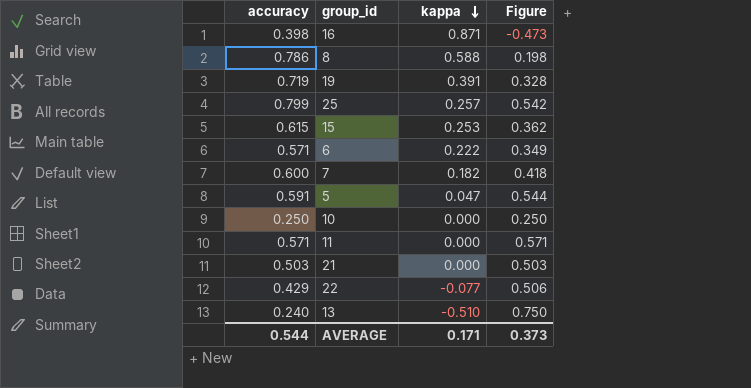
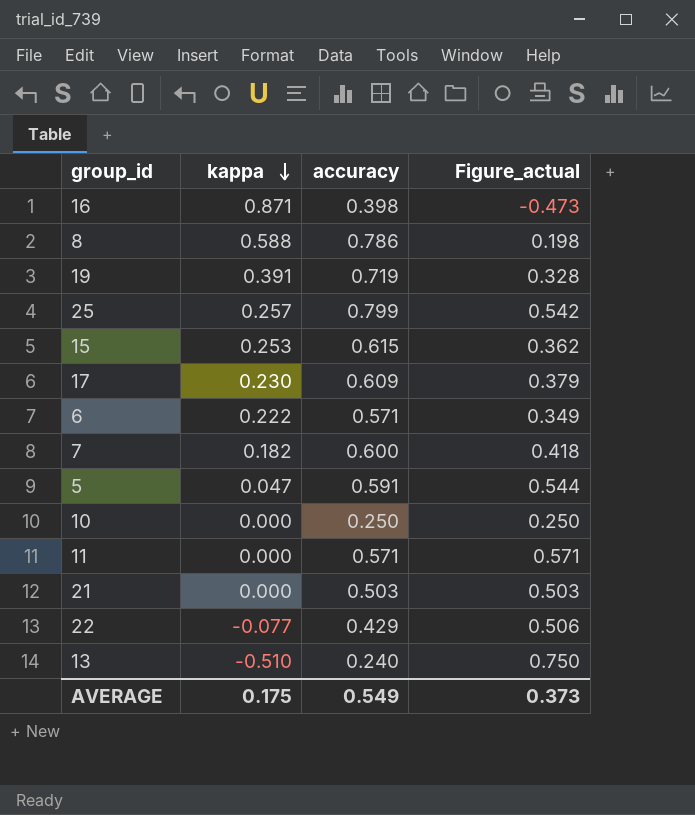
column accuracy | position: 1 -> 3
column name: Figure -> Figure_actual
row 17: none -> 0.230 | 0.609 | 0.379
AVERAGE | kappa: 0.171 -> 0.175
AVERAGE | accuracy: 0.544 -> 0.549

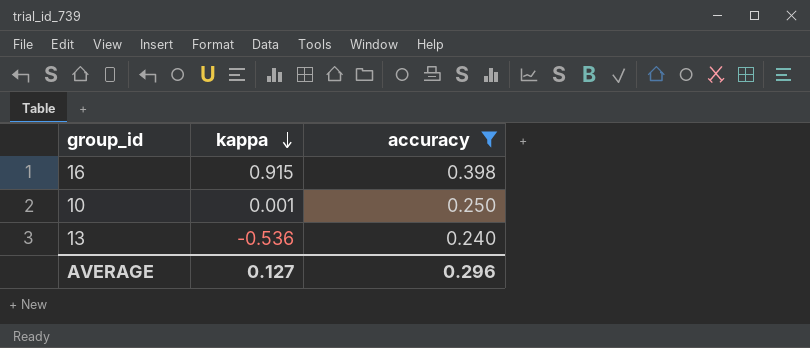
filter: none -> accuracy <= 0.398
column Figure_actual | formula: [accuracy] - [kappa] -> none
16 | kappa: 0.871 -> 0.915
10 | kappa: 0.000 -> 0.001
13 | kappa: -0.510 -> -0.536
AVERAGE | kappa: 0.175 -> 0.127
AVERAGE | accuracy: 0.549 -> 0.296

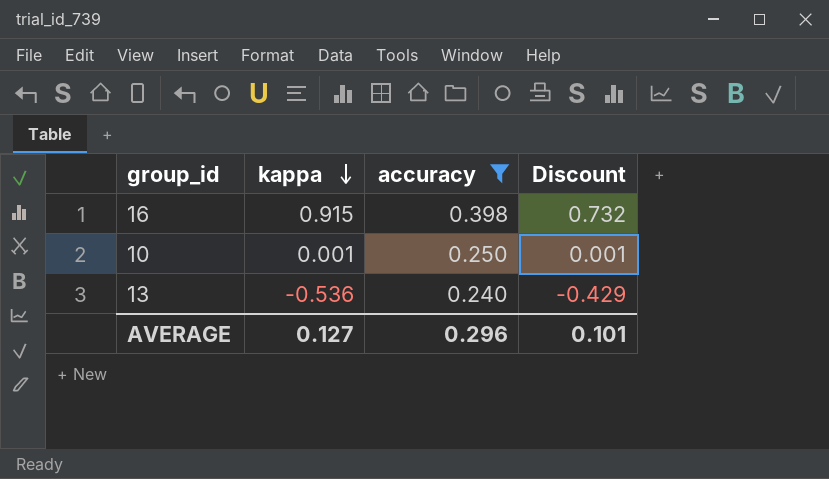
column Discount | formula: none -> [kappa] * 0.8

